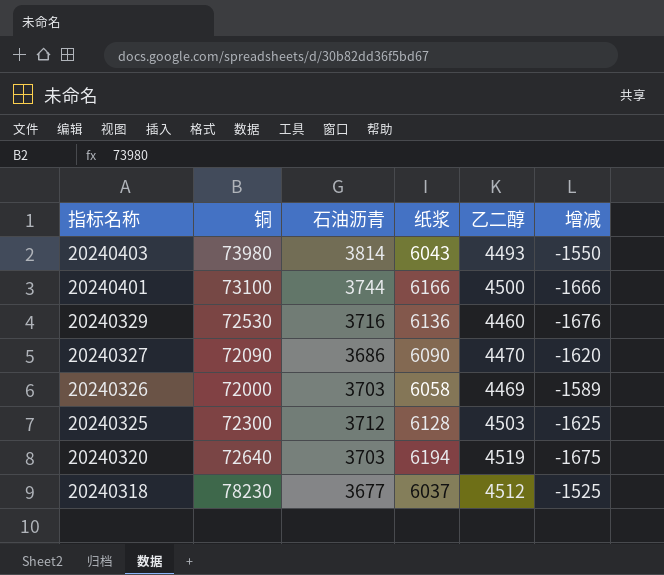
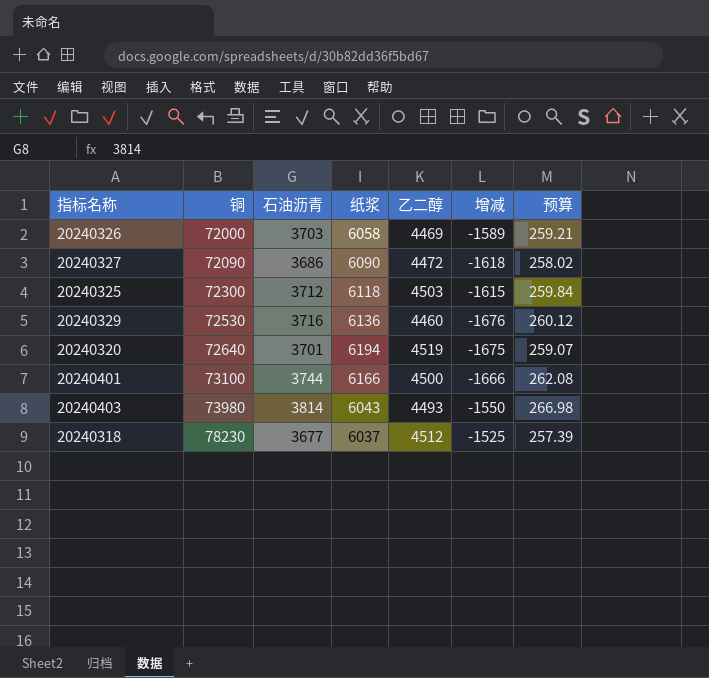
row order: 指标名称 descending -> 铜 ascending
column 预算 | formula: none -> [石油沥青] * 0.07
20240327 | 乙二醇: 4470 -> 4472
20240327 | 增减: -1620 -> -1618
20240325 | 纸浆: 6128 -> 6118
20240325 | 增减: -1625 -> -1615
20240320 | 石油沥青: 3703 -> 3701

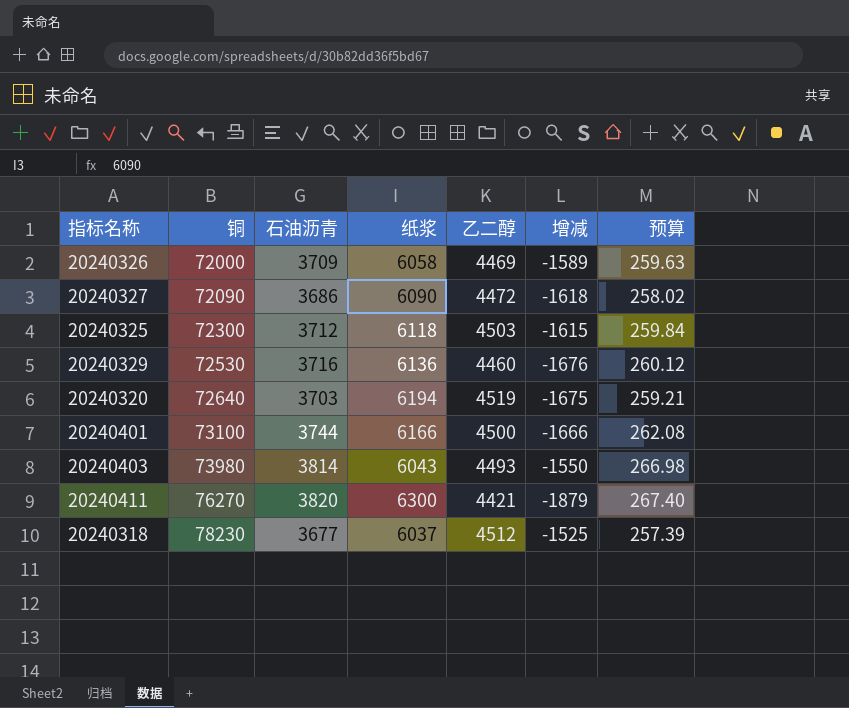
20240326 | 石油沥青: 3703 -> 3709
20240326 | 预算: 259.21 -> 259.63
20240320 | 石油沥青: 3701 -> 3703
20240320 | 预算: 259.07 -> 259.21
row 20240411: none -> 76270 | 3820 | 6300 | 4421 | -1879 | 267.40

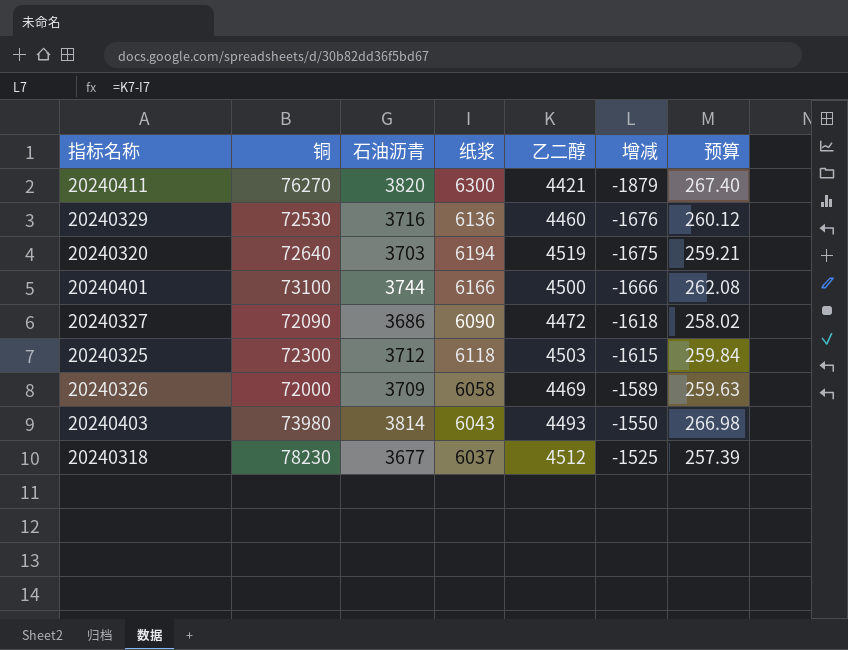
row order: 铜 ascending -> 增减 ascending

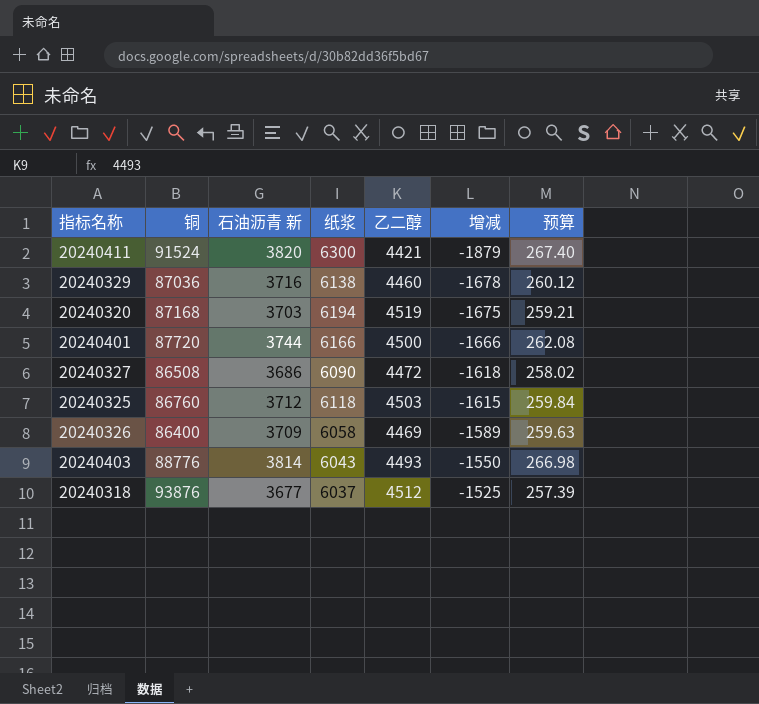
column name: 石油沥青 -> 石油沥青 新
20240411 | 铜: 76270 -> 91524
20240329 | 铜: 72530 -> 87036
20240329 | 纸浆: 6136 -> 6138
20240329 | 增减: -1676 -> -1678
20240320 | 铜: 72640 -> 87168
20240401 | 铜: 73100 -> 87720
20240327 | 铜: 72090 -> 86508
20240325 | 铜: 72300 -> 86760
20240326 | 铜: 72000 -> 86400
20240403 | 铜: 73980 -> 88776
20240318 | 铜: 78230 -> 93876

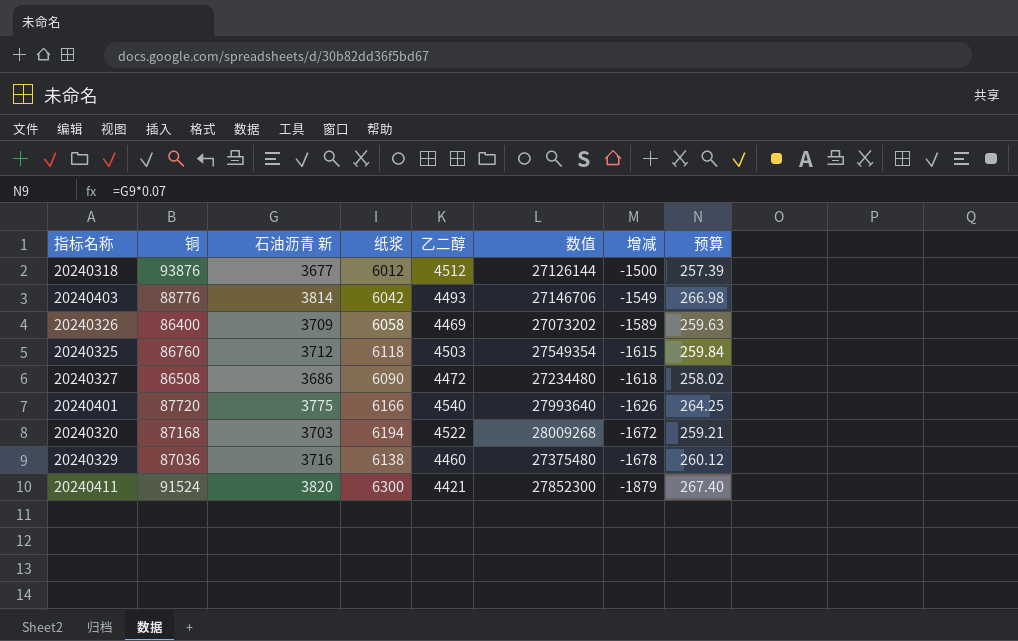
row order: 增减 ascending -> 增减 descending
column 数值 | formula: none -> [纸浆] * [乙二醇]
20240318 | 纸浆: 6037 -> 6012
20240318 | 增减: -1525 -> -1500
20240403 | 纸浆: 6043 -> 6042
20240403 | 增减: -1550 -> -1549
20240401 | 石油沥青 新: 3744 -> 3775
20240401 | 乙二醇: 4500 -> 4540
20240401 | 增减: -1666 -> -1626
20240401 | 预算: 262.08 -> 264.25
20240320 | 乙二醇: 4519 -> 4522
20240320 | 增减: -1675 -> -1672

